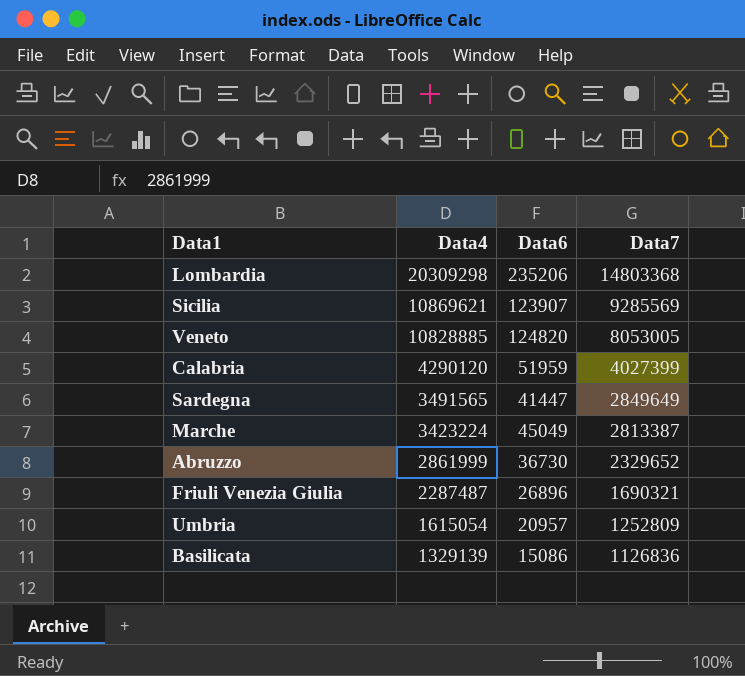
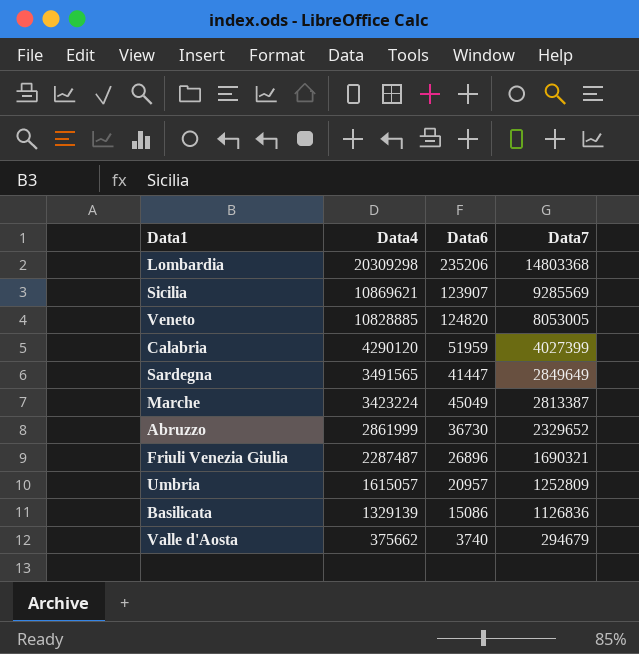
Umbria | Data4: 1615054 -> 1615057
row Valle d'Aosta: none -> 375662 | 3740 | 294679

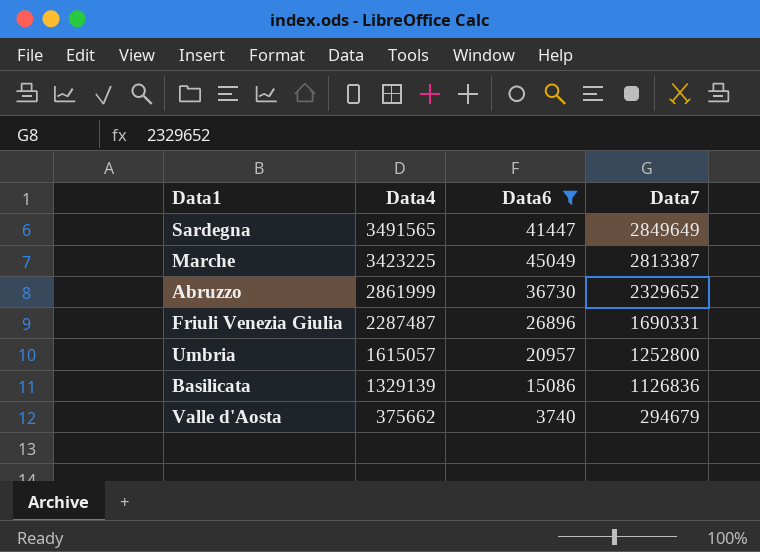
filter: none -> Data6 <= 45049
Marche | Data4: 3423224 -> 3423225
Friuli Venezia Giulia | Data7: 1690321 -> 1690331
Umbria | Data7: 1252809 -> 1252800

